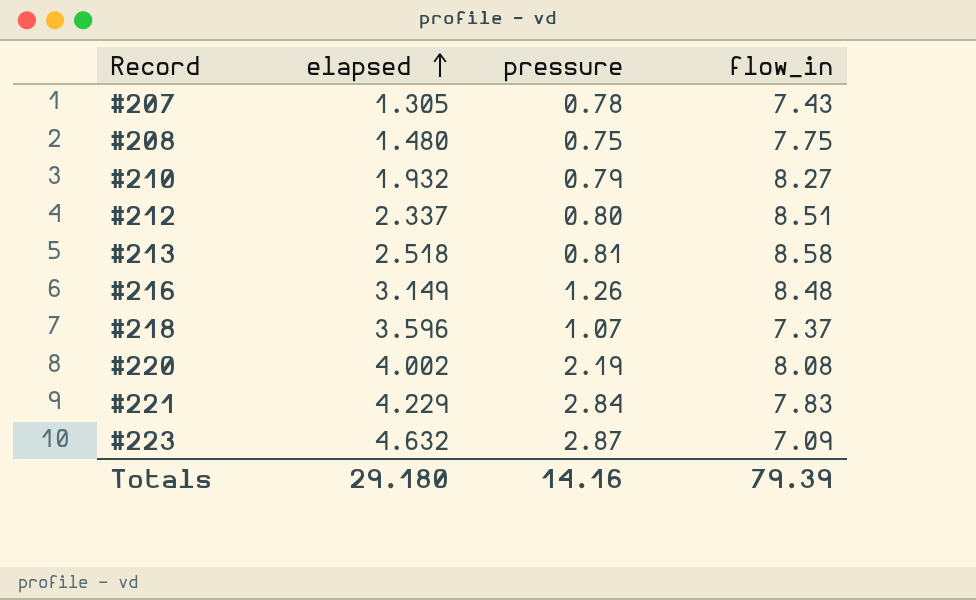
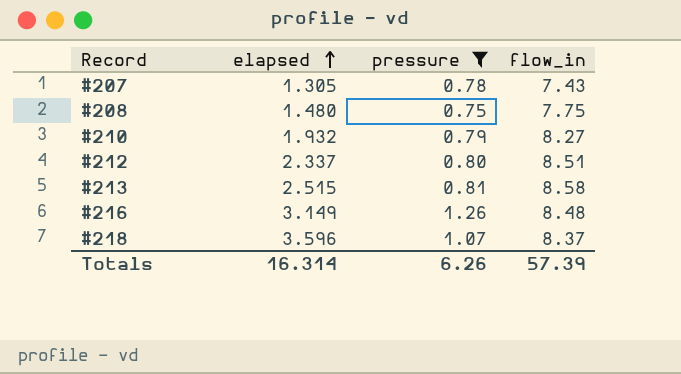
filter: none -> pressure <= 1.26
#213 | elapsed: 2.518 -> 2.515
#218 | flow_in: 7.37 -> 8.37
Totals | elapsed: 29.180 -> 16.314
Totals | pressure: 14.16 -> 6.26
Totals | flow_in: 79.39 -> 57.39

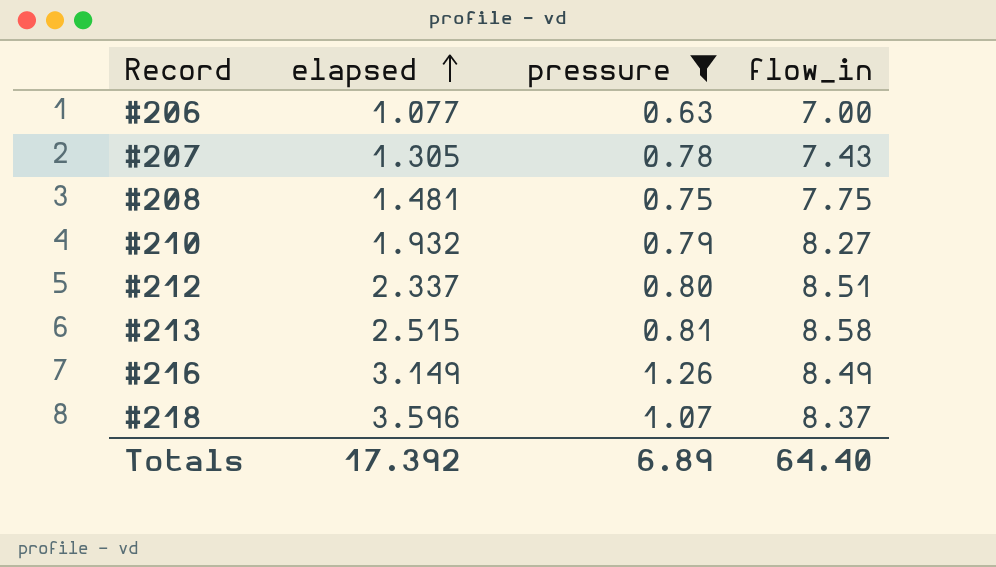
row #206: none -> 1.077 | 0.63 | 7.00
#208 | elapsed: 1.480 -> 1.481
#216 | flow_in: 8.48 -> 8.49
Totals | elapsed: 16.314 -> 17.392
Totals | pressure: 6.26 -> 6.89
Totals | flow_in: 57.39 -> 64.40

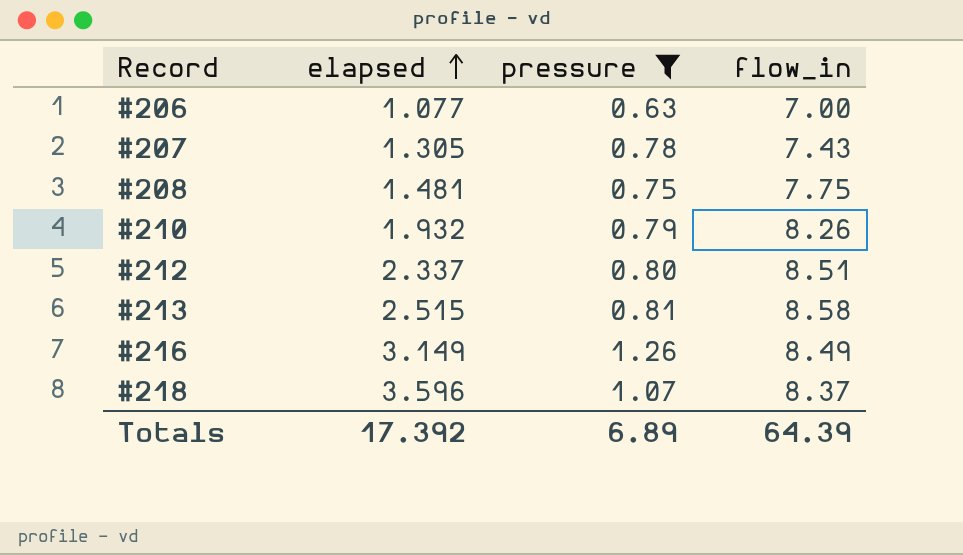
#210 | flow_in: 8.27 -> 8.26
Totals | flow_in: 64.40 -> 64.39

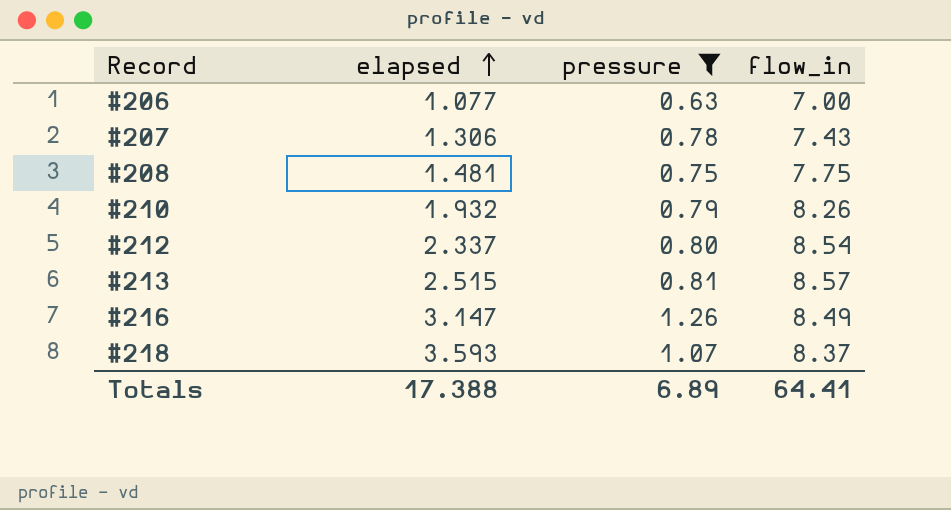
#207 | elapsed: 1.305 -> 1.306
#212 | flow_in: 8.51 -> 8.54
#213 | flow_in: 8.58 -> 8.57
#216 | elapsed: 3.149 -> 3.147
#218 | elapsed: 3.596 -> 3.593
Totals | elapsed: 17.392 -> 17.388
Totals | flow_in: 64.39 -> 64.41

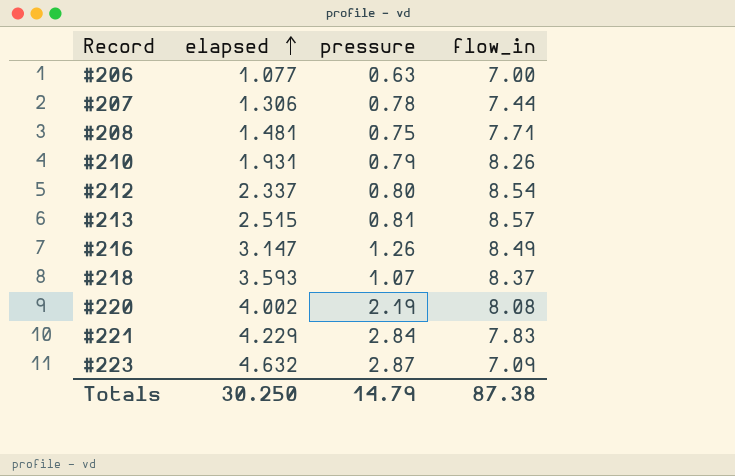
filter: pressure <= 1.26 -> none
#207 | flow_in: 7.43 -> 7.44
#208 | flow_in: 7.75 -> 7.71
#210 | elapsed: 1.932 -> 1.931
Totals | elapsed: 17.388 -> 30.250
Totals | pressure: 6.89 -> 14.79
Totals | flow_in: 64.41 -> 87.38

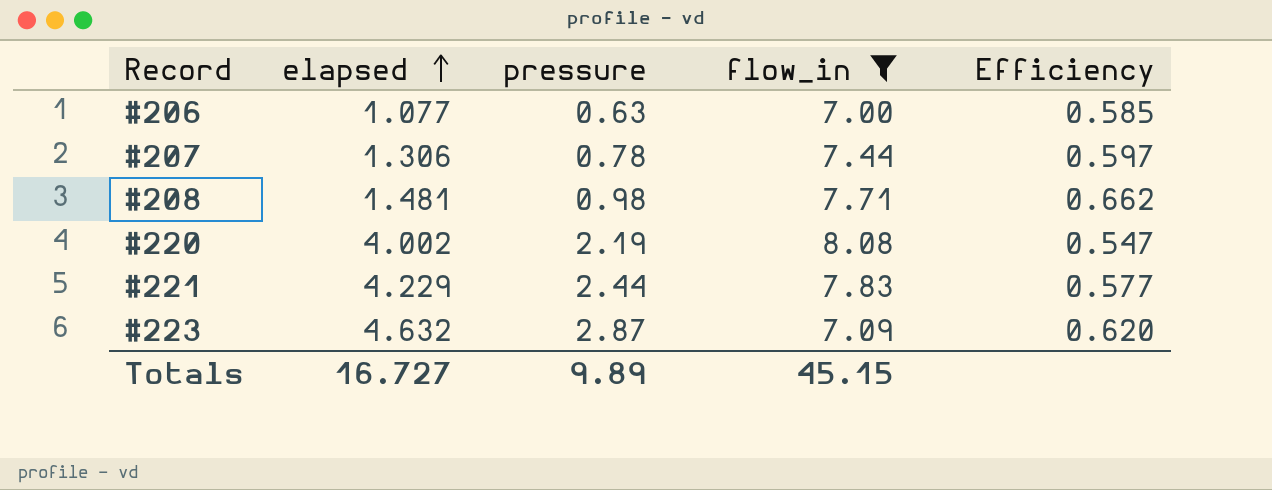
filter: none -> flow_in <= 8.08
column Efficiency | formula: none -> [pressure] / [elapsed]
#208 | pressure: 0.75 -> 0.98
#221 | pressure: 2.84 -> 2.44
Totals | elapsed: 30.250 -> 16.727
Totals | pressure: 14.79 -> 9.89
Totals | flow_in: 87.38 -> 45.15

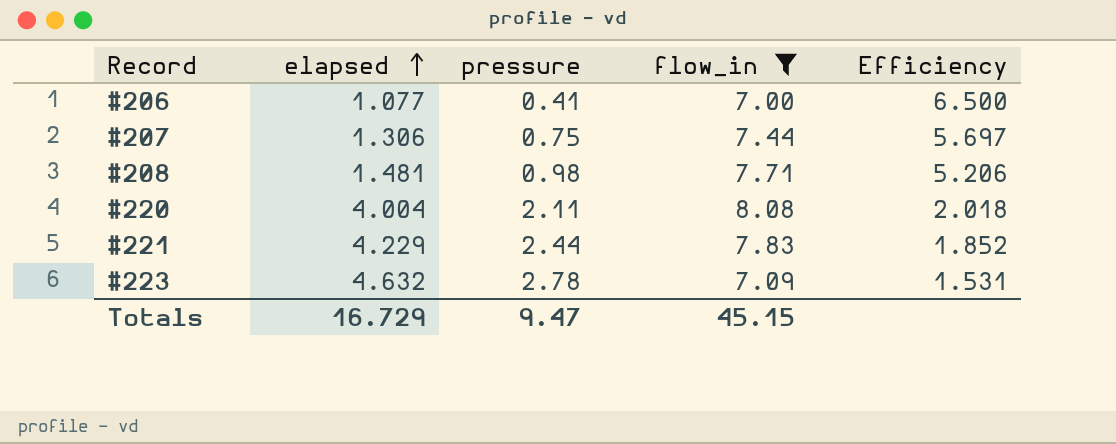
column Efficiency | formula: [pressure] / [elapsed] -> [flow_in] / [elapsed]
#206 | pressure: 0.63 -> 0.41
#207 | pressure: 0.78 -> 0.75
#220 | elapsed: 4.002 -> 4.004
#220 | pressure: 2.19 -> 2.11
#223 | pressure: 2.87 -> 2.78
Totals | elapsed: 16.727 -> 16.729
Totals | pressure: 9.89 -> 9.47

